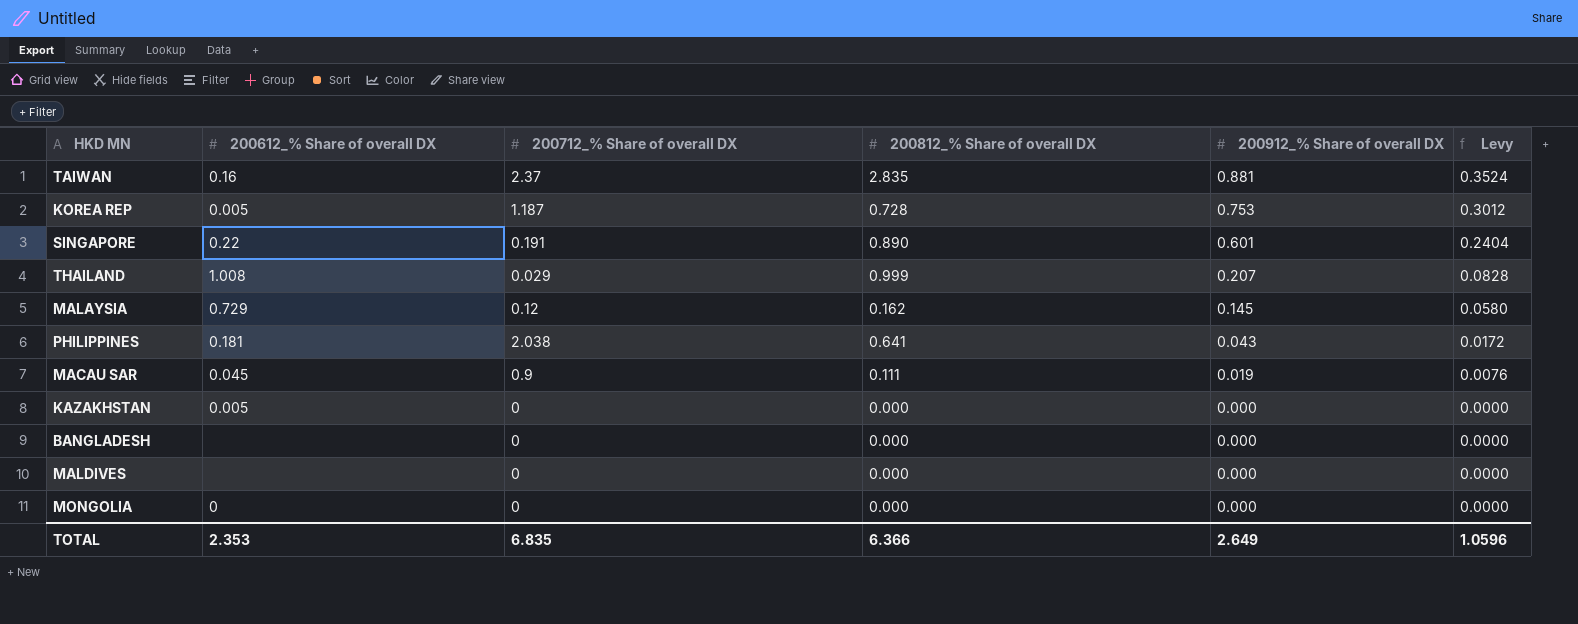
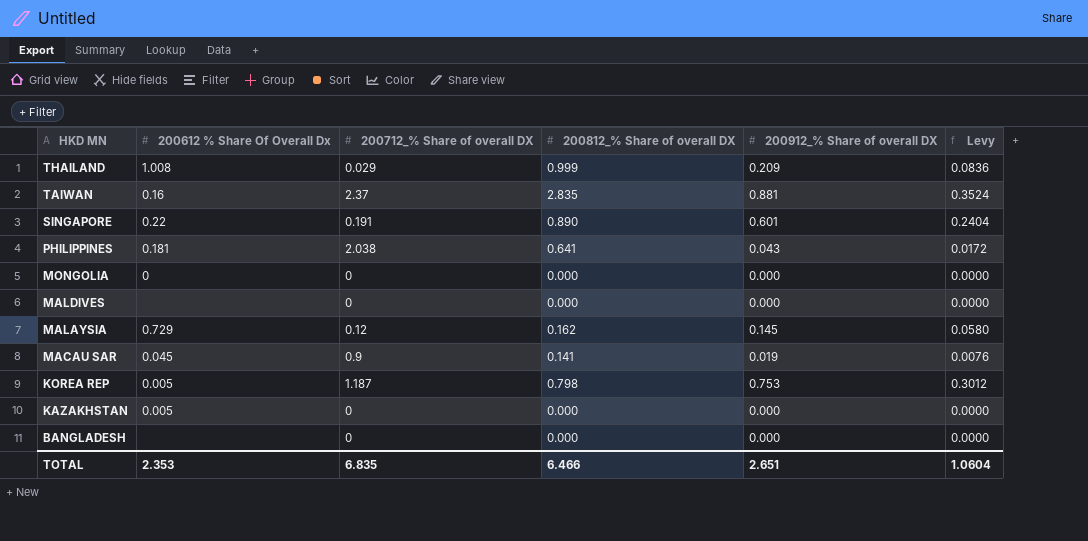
row order: 200912_% Share of overall DX descending -> HKD MN descending
column name: 200612_% Share of overall DX -> 200612 % Share Of Overall Dx
THAILAND | 200912_% Share of overall DX: 0.207 -> 0.209
THAILAND | Levy: 0.0828 -> 0.0836
MACAU SAR | 200812_% Share of overall DX: 0.111 -> 0.141
KOREA REP | 200812_% Share of overall DX: 0.728 -> 0.798
TOTAL | 200812_% Share of overall DX: 6.366 -> 6.466
TOTAL | 200912_% Share of overall DX: 2.649 -> 2.651
TOTAL | Levy: 1.0596 -> 1.0604

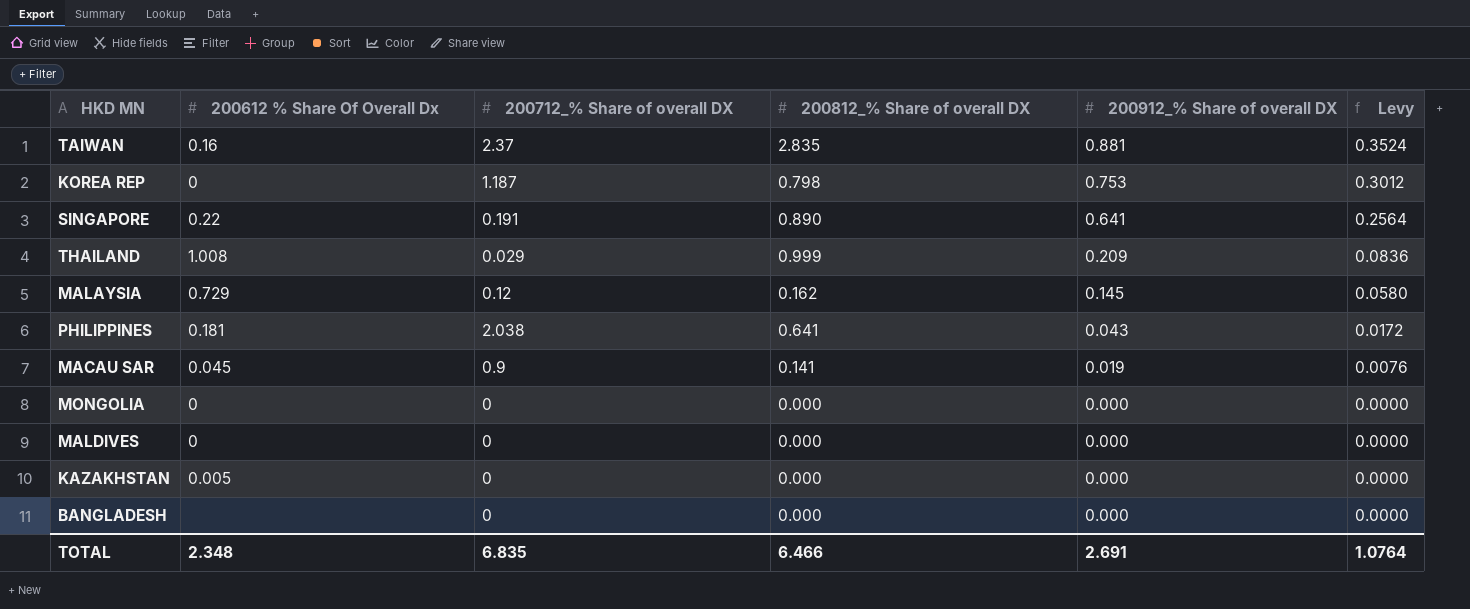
row order: HKD MN descending -> 200912_% Share of overall DX descending
KOREA REP | 200612 % Share Of Overall Dx: 0.005 -> 0
SINGAPORE | 200912_% Share of overall DX: 0.601 -> 0.641
SINGAPORE | Levy: 0.2404 -> 0.2564
MALDIVES | 200612 % Share Of Overall Dx: none -> 0
TOTAL | 200612 % Share Of Overall Dx: 2.353 -> 2.348
TOTAL | 200912_% Share of overall DX: 2.651 -> 2.691
TOTAL | Levy: 1.0604 -> 1.0764

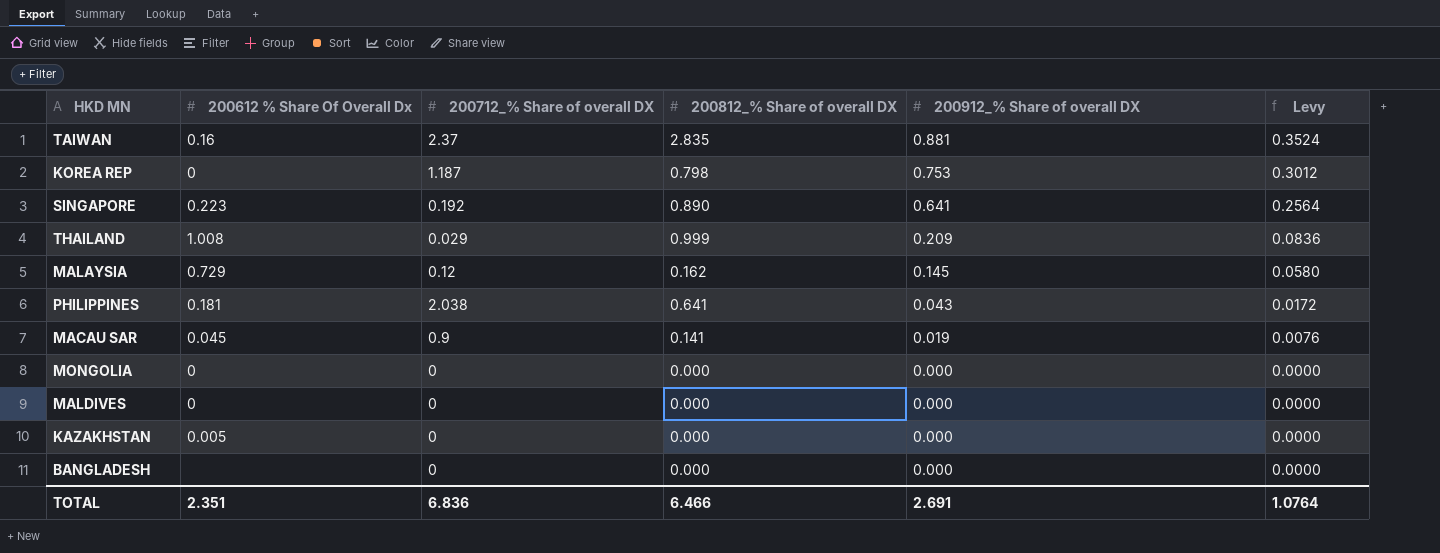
SINGAPORE | 200612 % Share Of Overall Dx: 0.22 -> 0.223
SINGAPORE | 200712_% Share of overall DX: 0.191 -> 0.192
TOTAL | 200612 % Share Of Overall Dx: 2.348 -> 2.351
TOTAL | 200712_% Share of overall DX: 6.835 -> 6.836

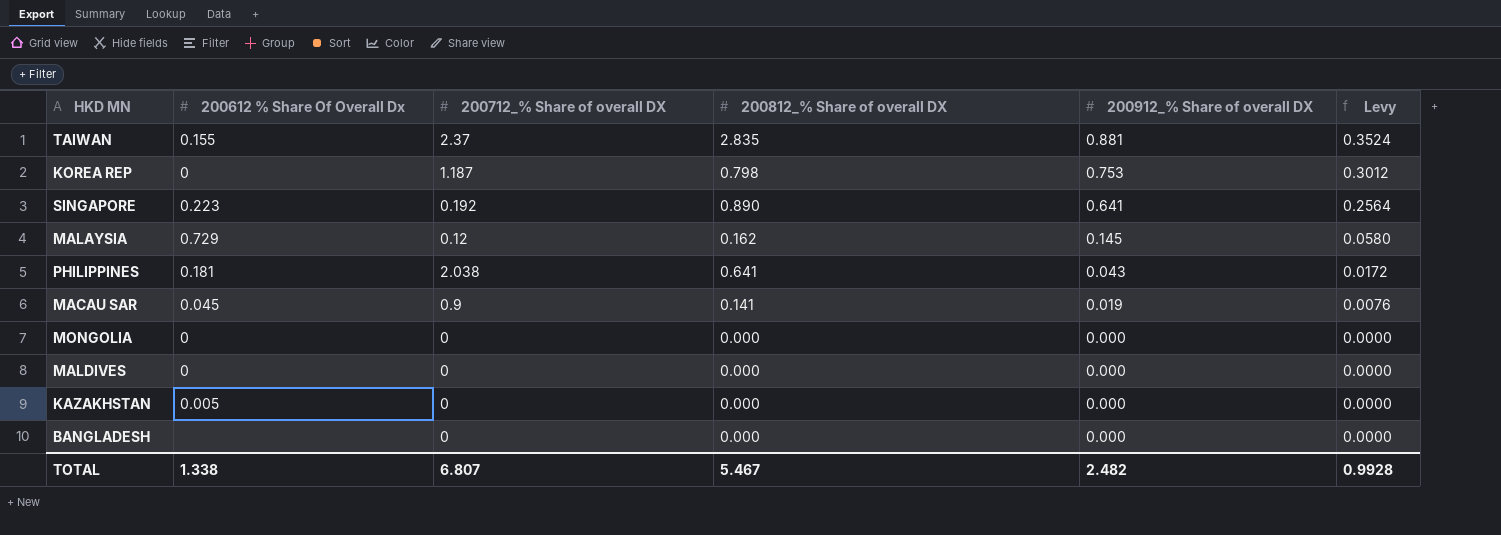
row THAILAND: 1.008 | 0.029 | 0.999 | 0.209 | 0.0836 -> none
TAIWAN | 200612 % Share Of Overall Dx: 0.16 -> 0.155
TOTAL | 200612 % Share Of Overall Dx: 2.351 -> 1.338
TOTAL | 200712_% Share of overall DX: 6.836 -> 6.807
TOTAL | 200812_% Share of overall DX: 6.466 -> 5.467
TOTAL | 200912_% Share of overall DX: 2.691 -> 2.482
TOTAL | Levy: 1.0764 -> 0.9928

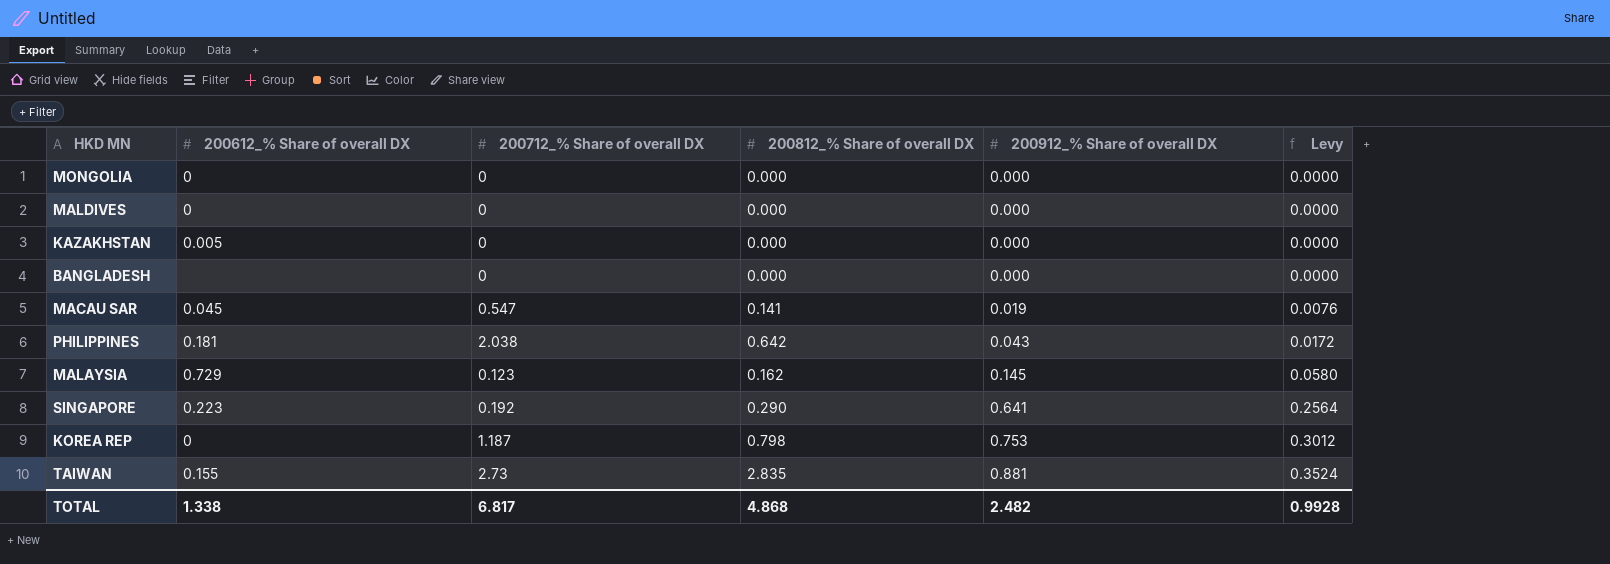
row order: 200912_% Share of overall DX descending -> 200912_% Share of overall DX ascending
column name: 200612 % Share Of Overall Dx -> 200612_% Share of overall DX
MACAU SAR | 200712_% Share of overall DX: 0.9 -> 0.547
PHILIPPINES | 200812_% Share of overall DX: 0.641 -> 0.642
MALAYSIA | 200712_% Share of overall DX: 0.12 -> 0.123
SINGAPORE | 200812_% Share of overall DX: 0.890 -> 0.290
TAIWAN | 200712_% Share of overall DX: 2.37 -> 2.73
TOTAL | 200712_% Share of overall DX: 6.807 -> 6.817
TOTAL | 200812_% Share of overall DX: 5.467 -> 4.868

